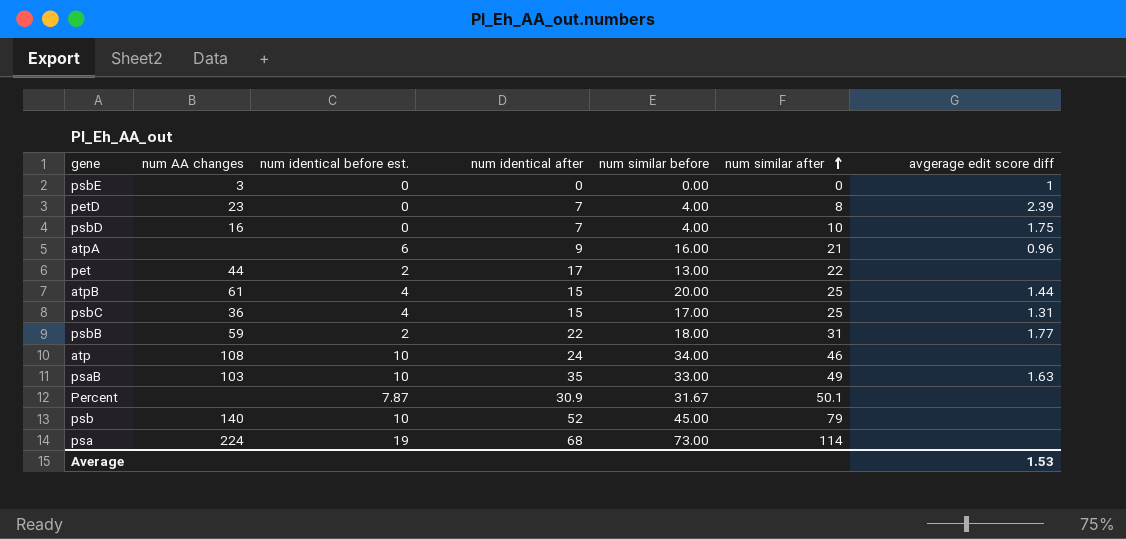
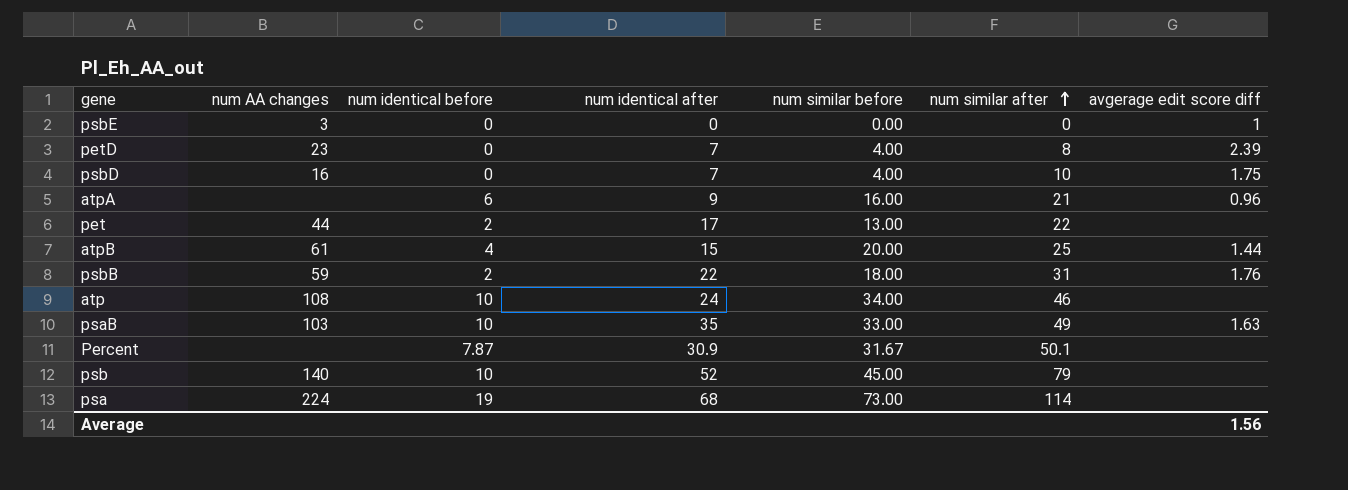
column name: num identical before est. -> num identical before
row psbC: 36 | 4 | 15 | 17.00 | 25 | 1.31 -> none
psbB | avgerage edit score diff: 1.77 -> 1.76
Average | avgerage edit score diff: 1.53 -> 1.56

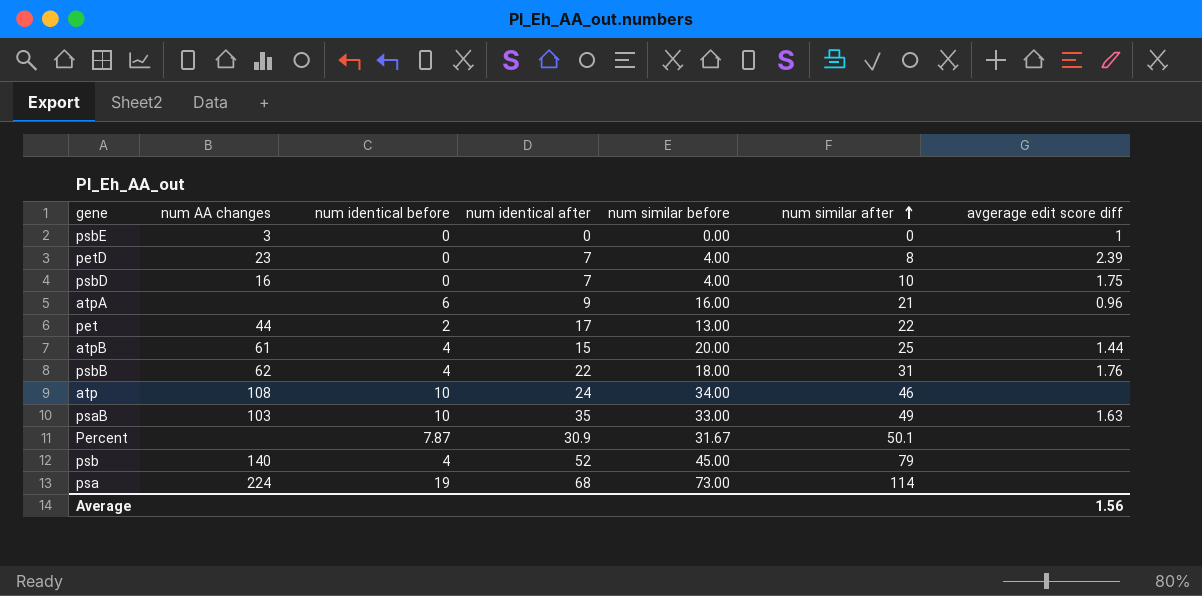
psbB | num AA changes: 59 -> 62
psbB | num identical before: 2 -> 4
psb | num identical before: 10 -> 4

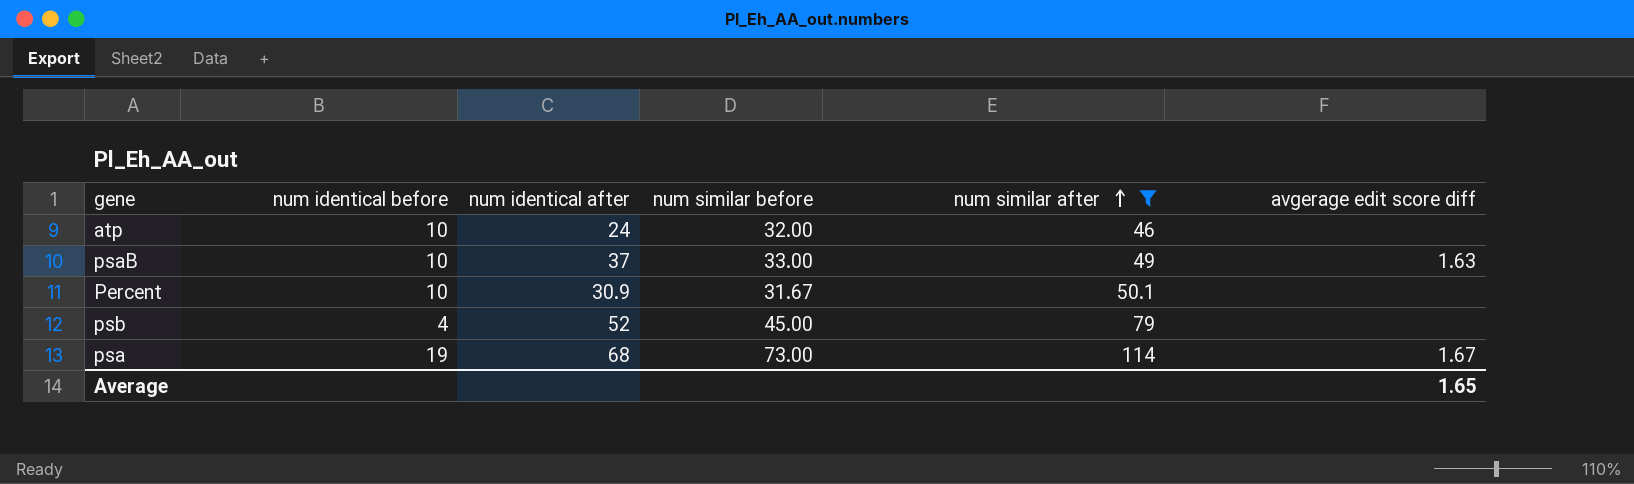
filter: none -> num similar after >= 46
column num AA changes | position: 2 -> none
atp | num similar before: 34.00 -> 32.00
psaB | num identical after: 35 -> 37
Percent | num identical before: 7.87 -> 10
psa | avgerage edit score diff: none -> 1.67
Average | avgerage edit score diff: 1.56 -> 1.65

